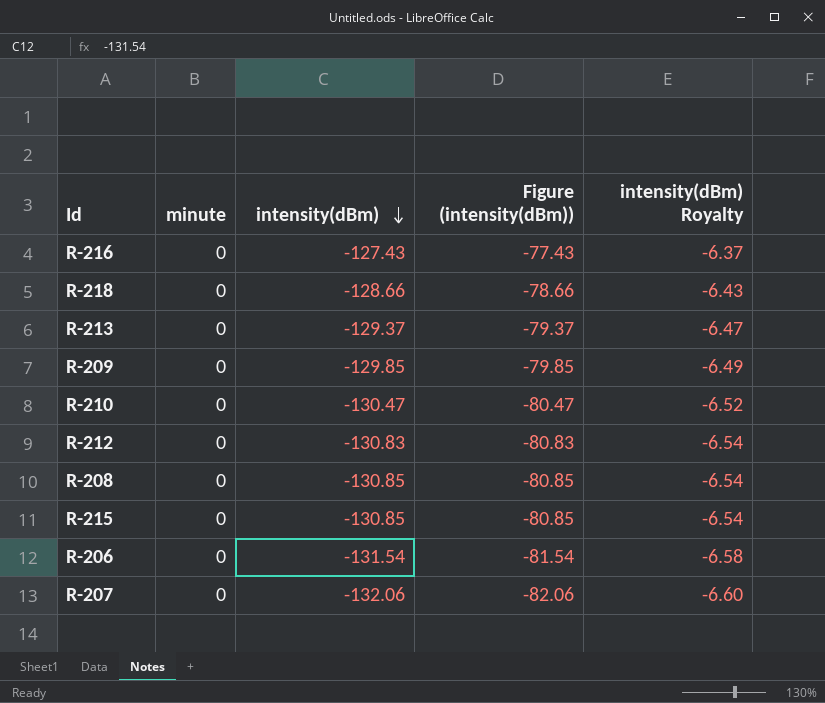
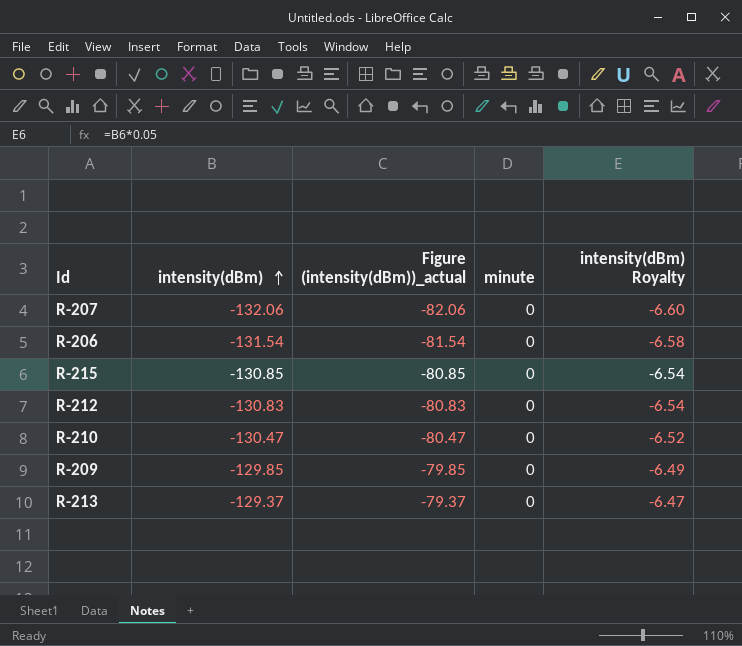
row order: intensity(dBm) descending -> intensity(dBm) ascending
column name: Figure (intensity(dBm)) -> Figure (intensity(dBm))_actual
column minute | position: 2 -> 4
row R-216: 0 | -127.43 | -77.43 | -6.37 -> none
row R-218: 0 | -128.66 | -78.66 | -6.43 -> none
row R-208: 0 | -130.85 | -80.85 | -6.54 -> none

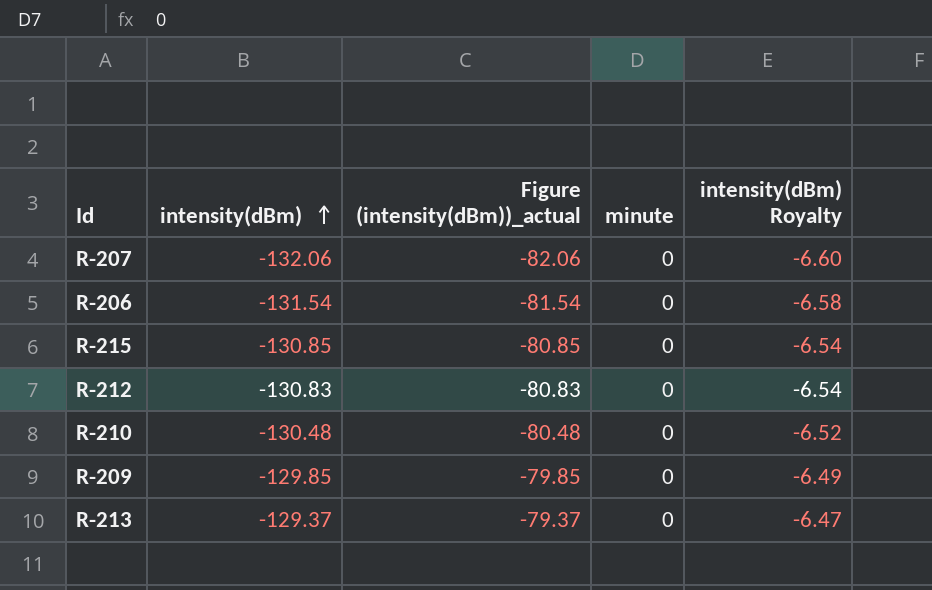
R-210 | intensity(dBm): -130.47 -> -130.48
R-210 | Figure (intensity(dBm))_actual: -80.47 -> -80.48

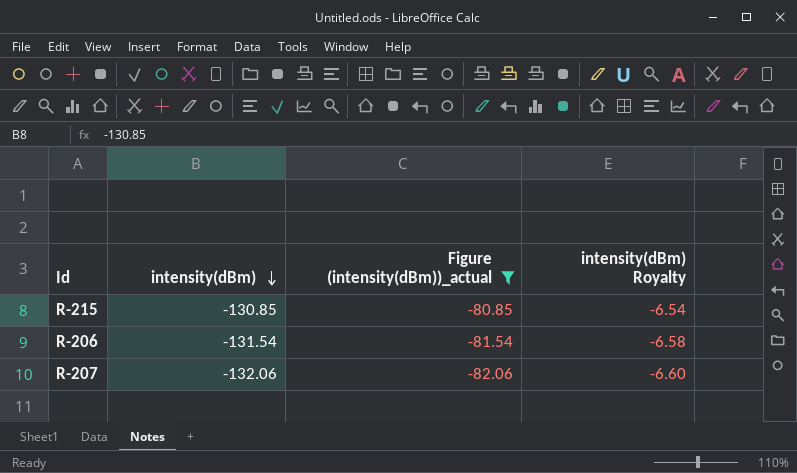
filter: none -> Figure (intensity(dBm))_actual <= -80.85
row order: intensity(dBm) ascending -> intensity(dBm) descending
column minute | position: 4 -> none

